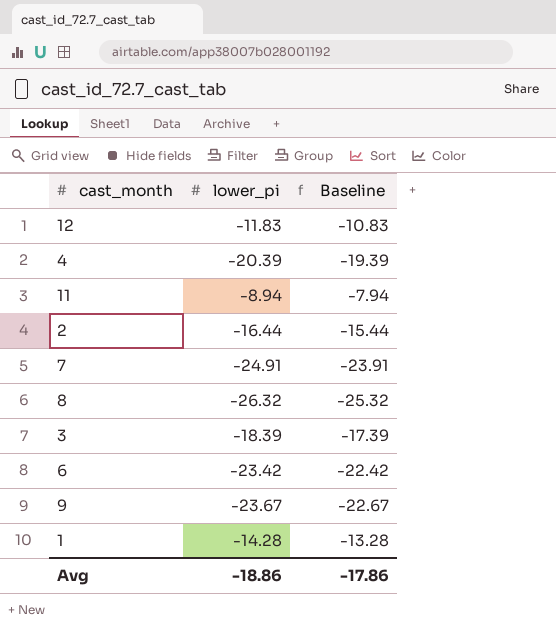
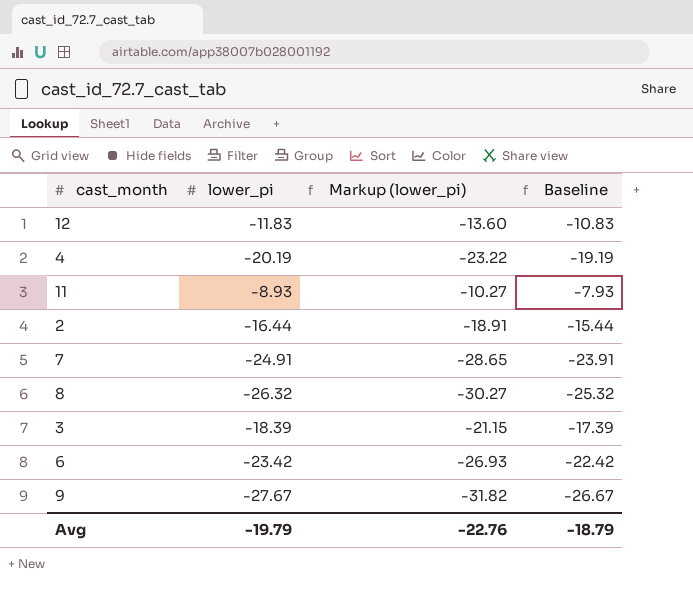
column Markup (lower_pi) | formula: none -> [lower_pi] * 1.15
row 1: -14.28 | -13.28 -> none
4 | lower_pi: -20.39 -> -20.19
4 | Baseline: -19.39 -> -19.19
11 | lower_pi: -8.94 -> -8.93
11 | Baseline: -7.94 -> -7.93
9 | lower_pi: -23.67 -> -27.67
9 | Baseline: -22.67 -> -26.67
Avg | lower_pi: -18.86 -> -19.79
Avg | Baseline: -17.86 -> -18.79

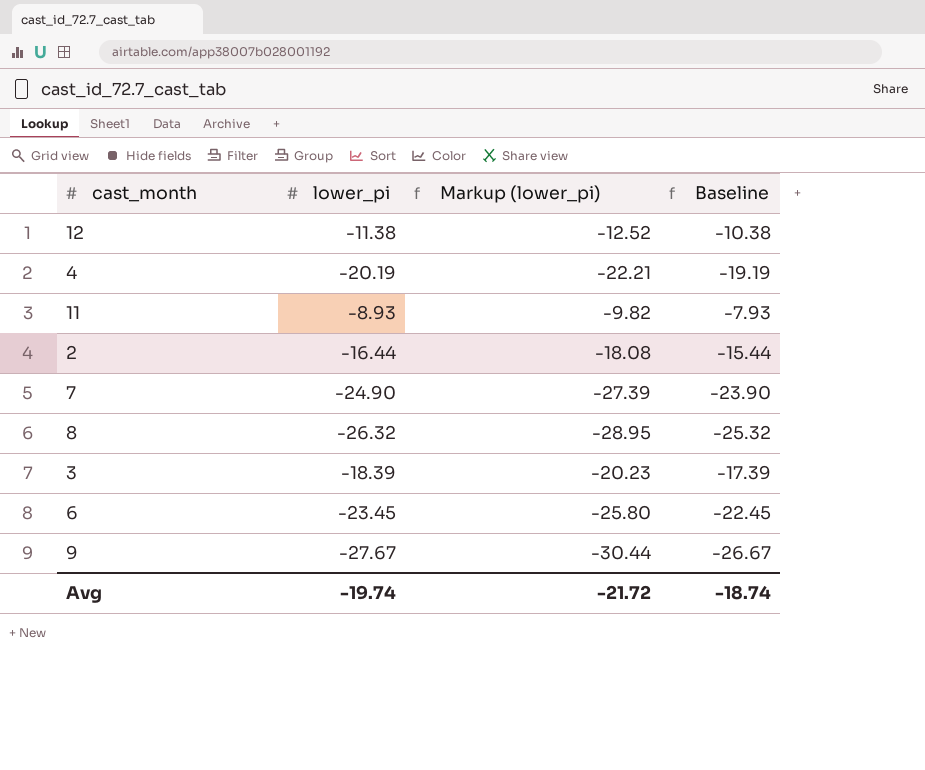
column Markup (lower_pi) | formula: [lower_pi] * 1.15 -> [lower_pi] * 1.1
12 | lower_pi: -11.83 -> -11.38
12 | Baseline: -10.83 -> -10.38
7 | lower_pi: -24.91 -> -24.90
7 | Baseline: -23.91 -> -23.90
6 | lower_pi: -23.42 -> -23.45
6 | Baseline: -22.42 -> -22.45
Avg | lower_pi: -19.79 -> -19.74
Avg | Markup (lower_pi): -22.76 -> -21.72
Avg | Baseline: -18.79 -> -18.74

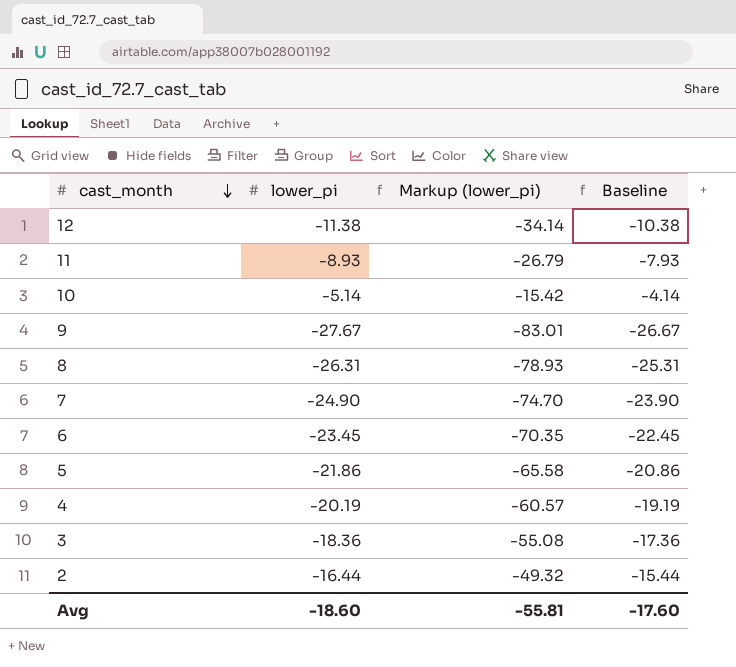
row order: none -> cast_month descending
column Markup (lower_pi) | formula: [lower_pi] * 1.1 -> [lower_pi] * 3
row 10: none -> -5.14 | -15.42 | -4.14
8 | lower_pi: -26.32 -> -26.31
8 | Baseline: -25.32 -> -25.31
row 5: none -> -21.86 | -65.58 | -20.86
3 | lower_pi: -18.39 -> -18.36
3 | Baseline: -17.39 -> -17.36
Avg | lower_pi: -19.74 -> -18.60
Avg | Markup (lower_pi): -21.72 -> -55.81
Avg | Baseline: -18.74 -> -17.60

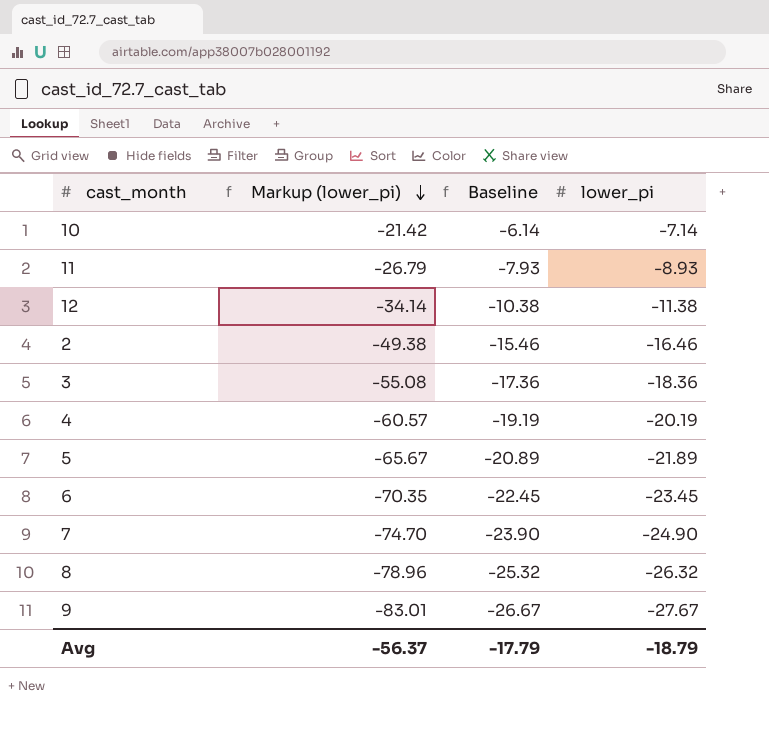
row order: cast_month descending -> Markup (lower_pi) descending
column lower_pi | position: 2 -> 4
10 | Markup (lower_pi): -15.42 -> -21.42
10 | Baseline: -4.14 -> -6.14
10 | lower_pi: -5.14 -> -7.14
2 | Markup (lower_pi): -49.32 -> -49.38
2 | Baseline: -15.44 -> -15.46
2 | lower_pi: -16.44 -> -16.46
5 | Markup (lower_pi): -65.58 -> -65.67
5 | Baseline: -20.86 -> -20.89
5 | lower_pi: -21.86 -> -21.89
8 | Markup (lower_pi): -78.93 -> -78.96
8 | Baseline: -25.31 -> -25.32
8 | lower_pi: -26.31 -> -26.32
Avg | Markup (lower_pi): -55.81 -> -56.37
Avg | Baseline: -17.60 -> -17.79
Avg | lower_pi: -18.60 -> -18.79

